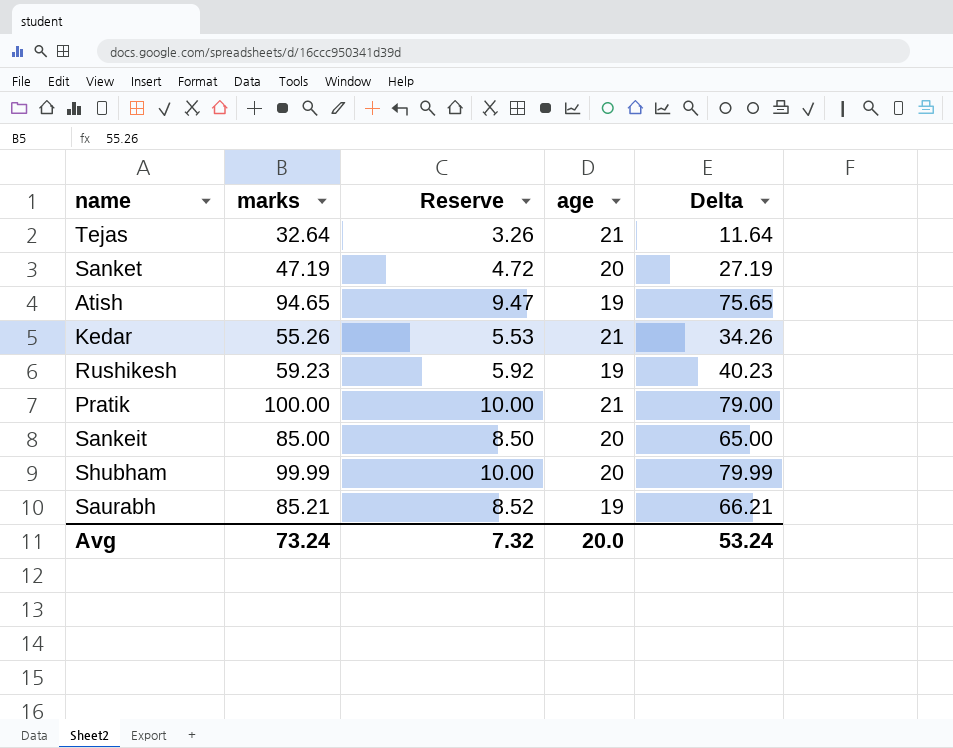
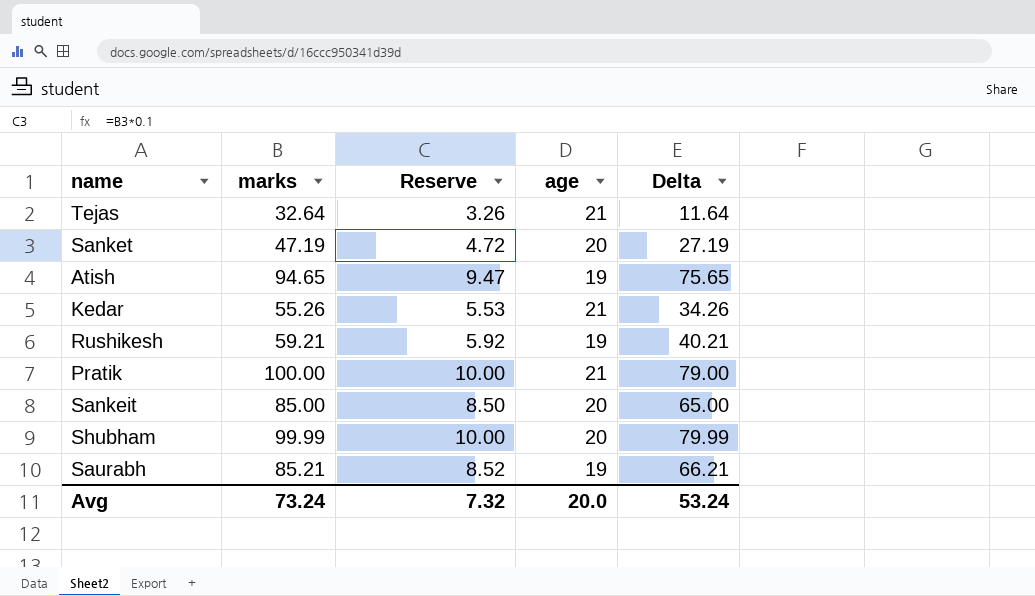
Rushikesh | marks: 59.23 -> 59.21
Rushikesh | Delta: 40.23 -> 40.21

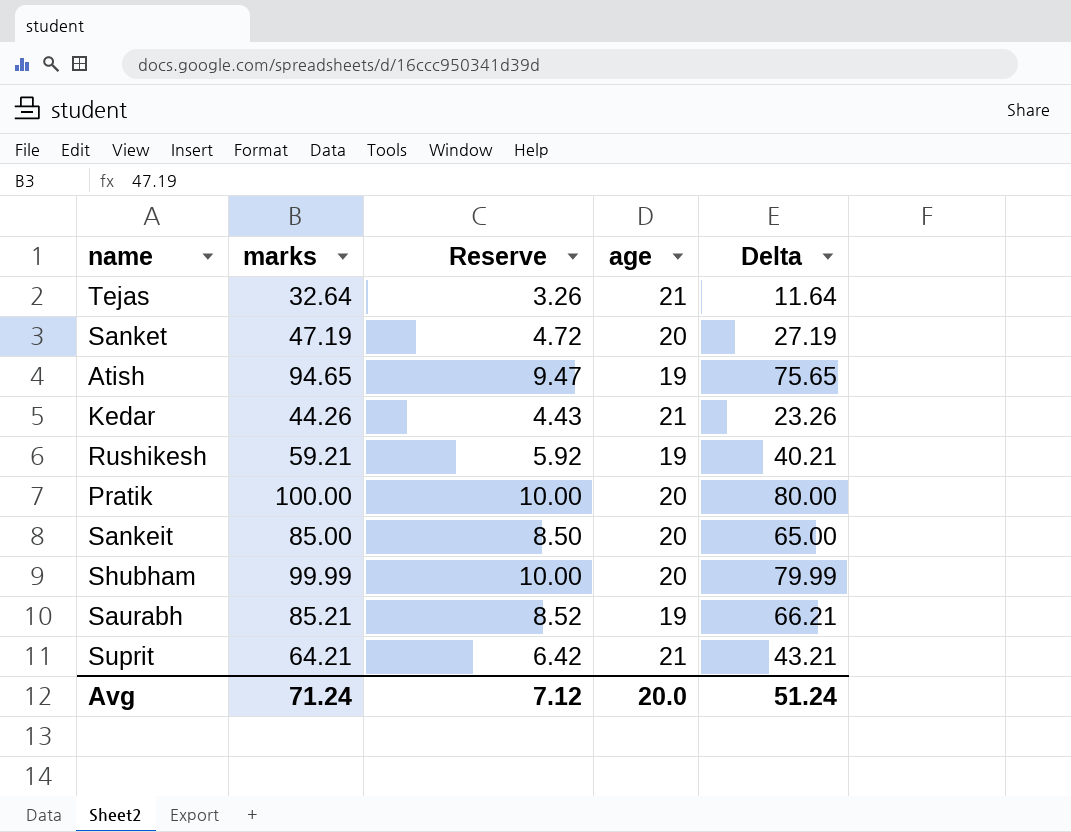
Kedar | marks: 55.26 -> 44.26
Kedar | Reserve: 5.53 -> 4.43
Kedar | Delta: 34.26 -> 23.26
Pratik | age: 21 -> 20
Pratik | Delta: 79.00 -> 80.00
row Suprit: none -> 64.21 | 6.42 | 21 | 43.21
Avg | marks: 73.24 -> 71.24
Avg | Reserve: 7.32 -> 7.12
Avg | Delta: 53.24 -> 51.24

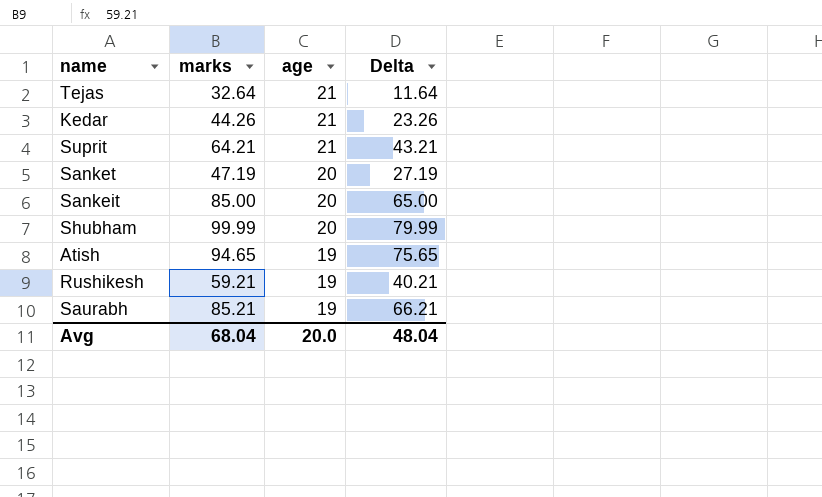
row order: none -> age descending
column Reserve | formula: [marks] * 0.1 -> none
row Pratik: 100.00 | 10.00 | 20 | 80.00 -> none
Avg | marks: 71.24 -> 68.04
Avg | Delta: 51.24 -> 48.04

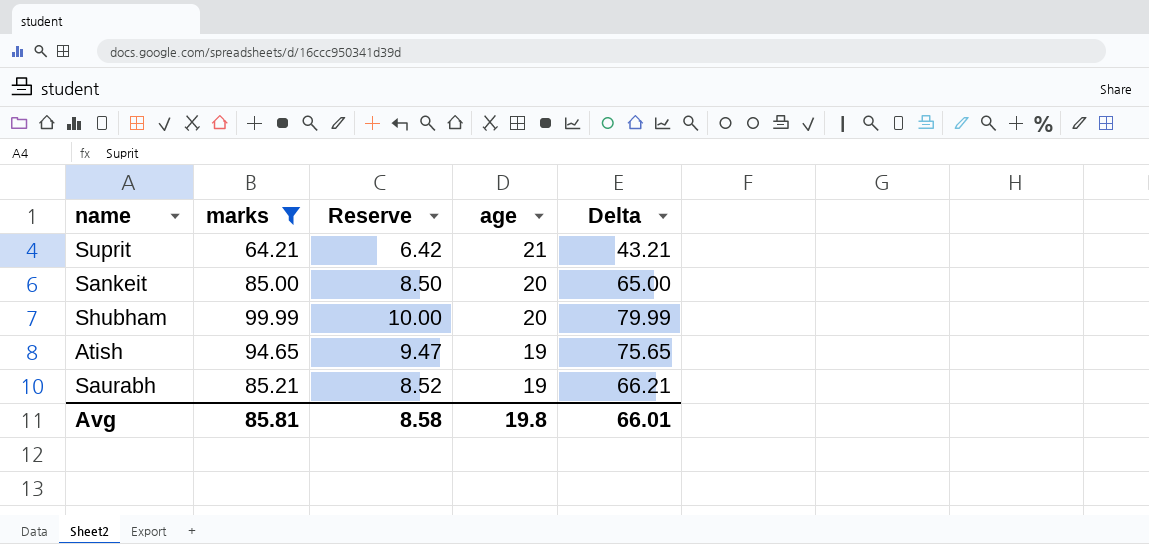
filter: none -> marks >= 64.21
column Reserve | formula: none -> [marks] * 0.1
Avg | marks: 68.04 -> 85.81
Avg | age: 20.0 -> 19.8
Avg | Delta: 48.04 -> 66.01

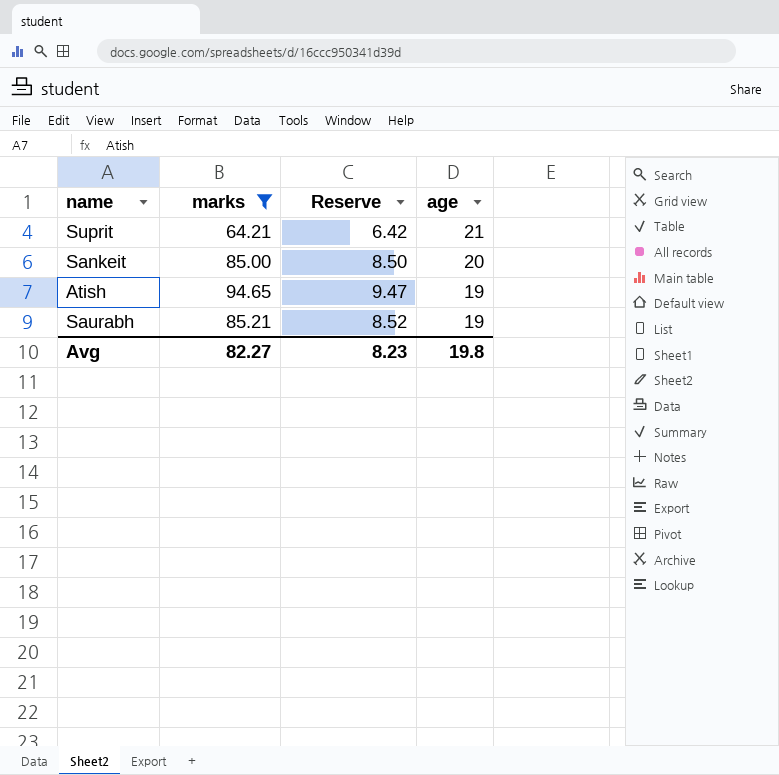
column Delta | formula: [marks] - [age] -> none
row Shubham: 99.99 | 10.00 | 20 | 79.99 -> none
Avg | marks: 85.81 -> 82.27
Avg | Reserve: 8.58 -> 8.23

